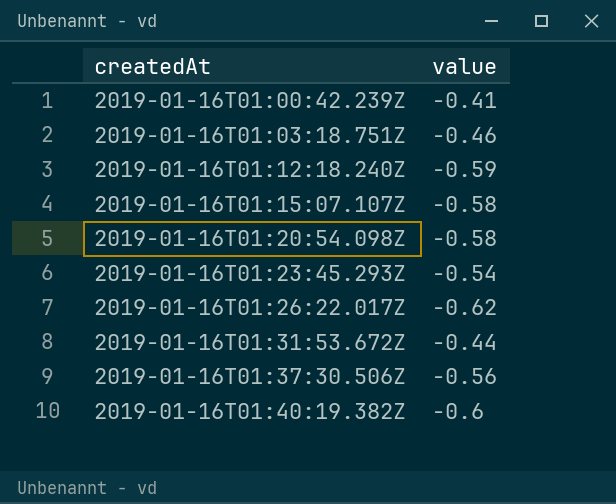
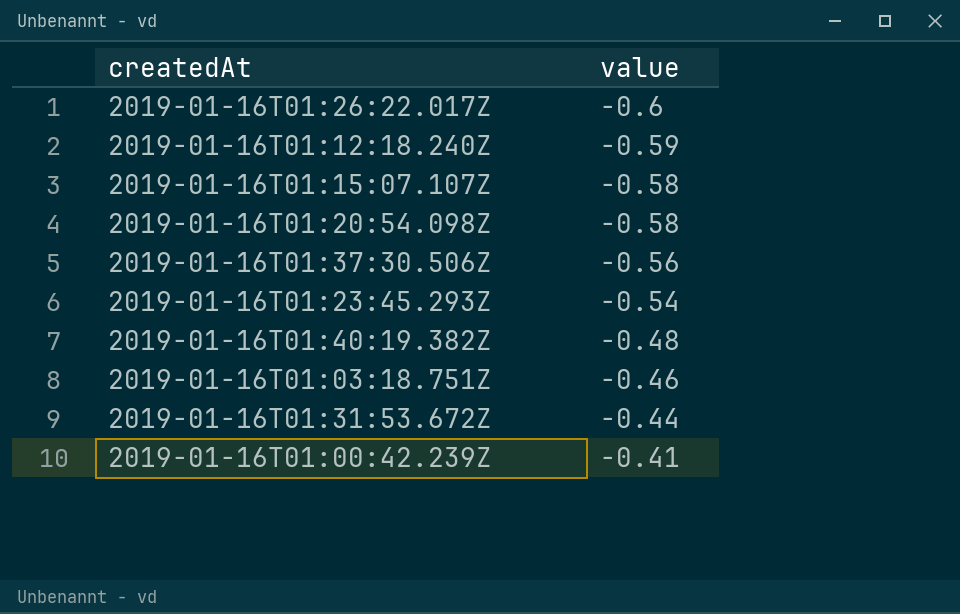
row order: createdAt ascending -> value ascending
2019-01-16T01:26:22.017Z | value: -0.62 -> -0.6
2019-01-16T01:40:19.382Z | value: -0.6 -> -0.48

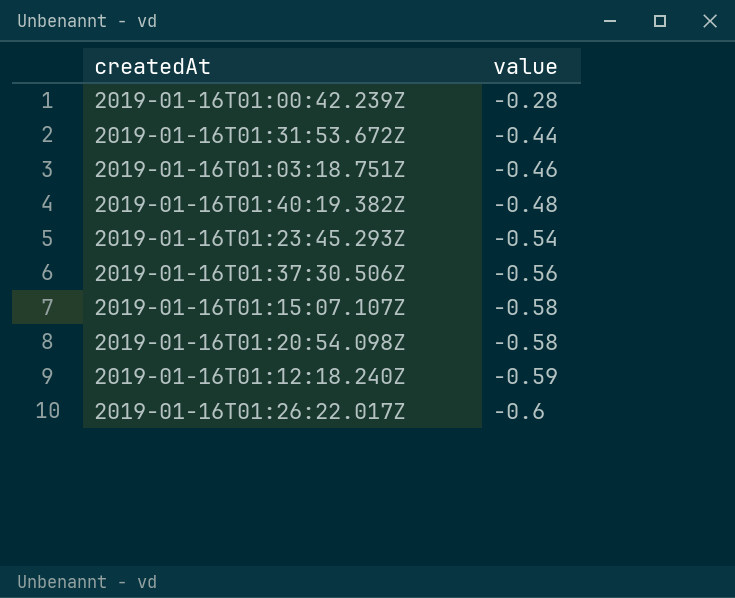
row order: value ascending -> value descending
2019-01-16T01:00:42.239Z | value: -0.41 -> -0.28

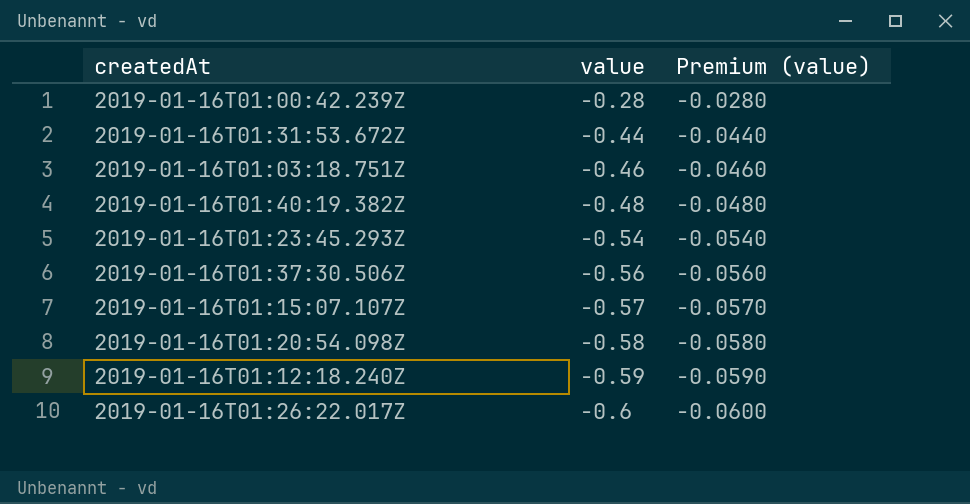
column Premium (value) | formula: none -> [value] * 0.1
2019-01-16T01:15:07.107Z | value: -0.58 -> -0.57

